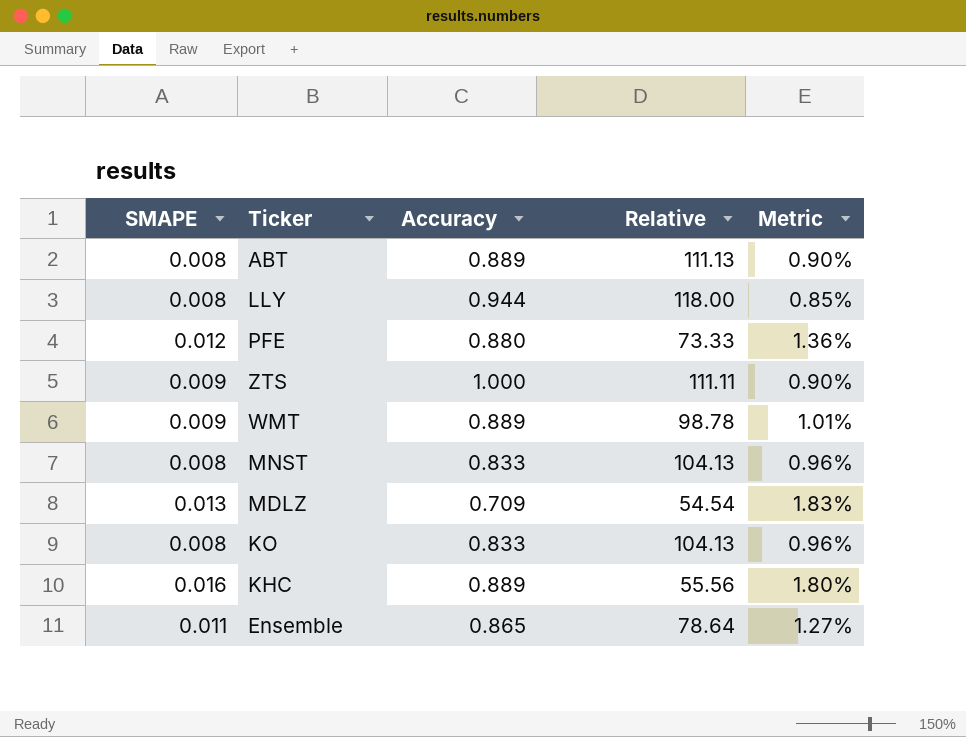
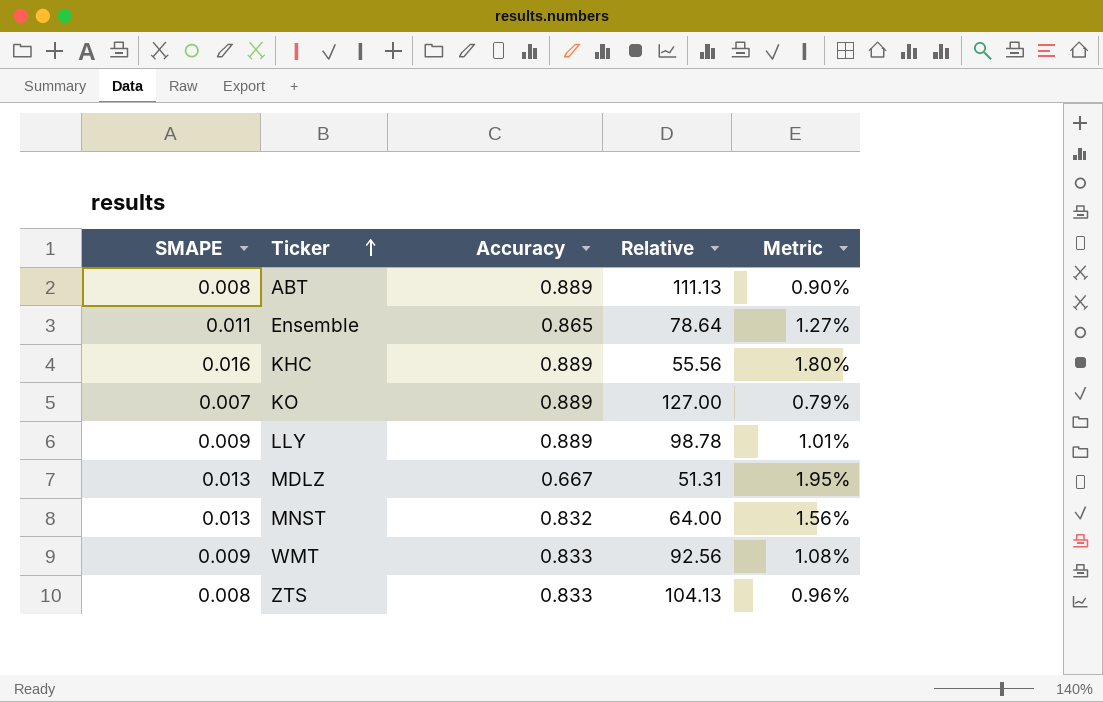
row order: none -> Ticker ascending
row PFE: 0.012 | 0.880 | 73.33 | 1.36% -> none
KO | SMAPE: 0.008 -> 0.007
KO | Accuracy: 0.833 -> 0.889
KO | Relative: 104.13 -> 127.00
KO | Metric: 0.96% -> 0.79%
LLY | SMAPE: 0.008 -> 0.009
LLY | Accuracy: 0.944 -> 0.889
LLY | Relative: 118.00 -> 98.78
LLY | Metric: 0.85% -> 1.01%
MDLZ | Accuracy: 0.709 -> 0.667
MDLZ | Relative: 54.54 -> 51.31
MDLZ | Metric: 1.83% -> 1.95%
MNST | SMAPE: 0.008 -> 0.013
MNST | Accuracy: 0.833 -> 0.832
MNST | Relative: 104.13 -> 64.00
MNST | Metric: 0.96% -> 1.56%
WMT | Accuracy: 0.889 -> 0.833
WMT | Relative: 98.78 -> 92.56
WMT | Metric: 1.01% -> 1.08%
ZTS | SMAPE: 0.009 -> 0.008
ZTS | Accuracy: 1.000 -> 0.833
ZTS | Relative: 111.11 -> 104.13
ZTS | Metric: 0.90% -> 0.96%

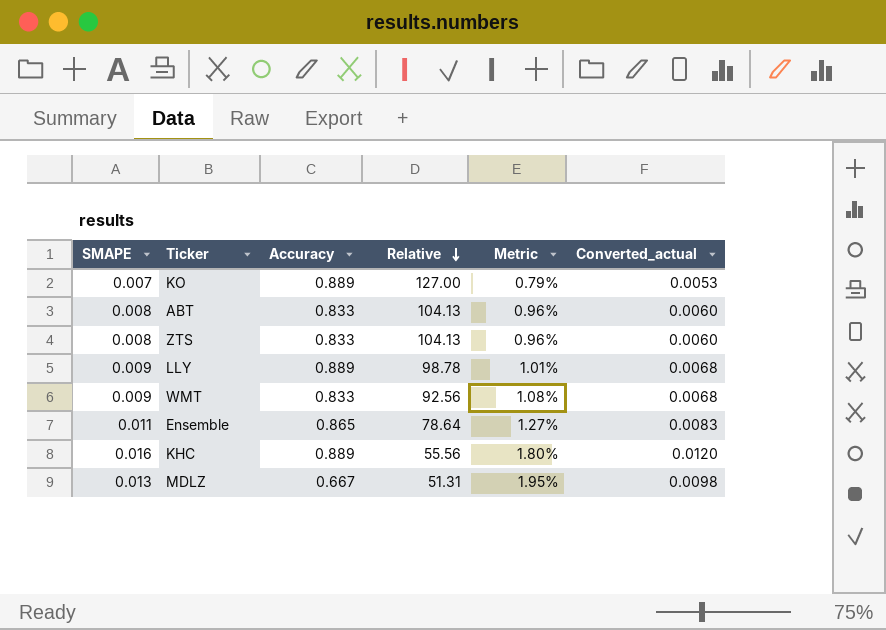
row order: Ticker ascending -> Relative descending
column Converted_actual | formula: none -> [SMAPE] * 0.75
row MNST: 0.013 | 0.832 | 64.00 | 1.56% -> none
ABT | Accuracy: 0.889 -> 0.833
ABT | Relative: 111.13 -> 104.13
ABT | Metric: 0.90% -> 0.96%

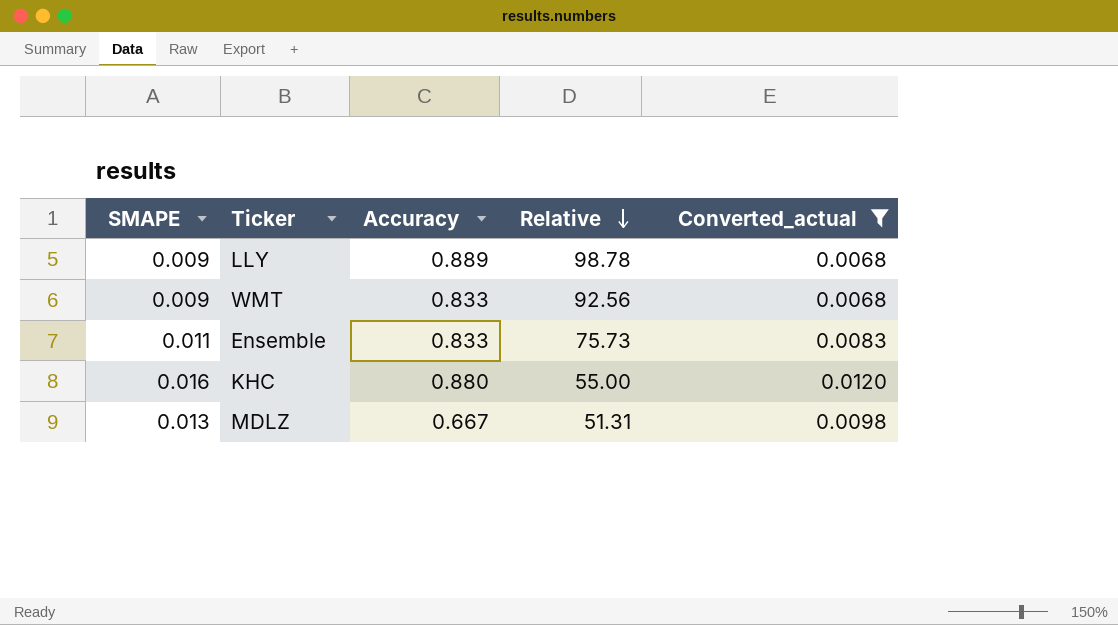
filter: none -> Converted_actual >= 0.0068
column Metric | formula: [SMAPE] / [Accuracy] -> none
Ensemble | Accuracy: 0.865 -> 0.833
Ensemble | Relative: 78.64 -> 75.73
KHC | Accuracy: 0.889 -> 0.880
KHC | Relative: 55.56 -> 55.00

